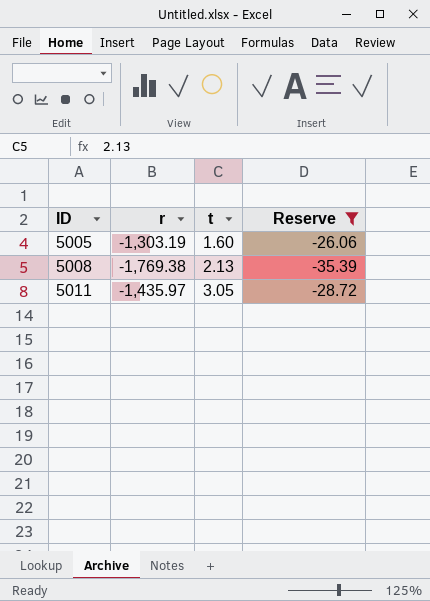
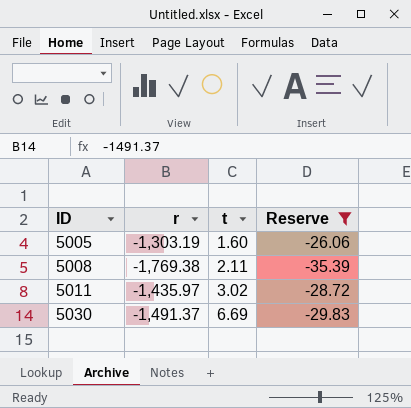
5008 | t: 2.13 -> 2.11
5011 | t: 3.05 -> 3.02
row 5030: none -> -1,491.37 | 6.69 | -29.83

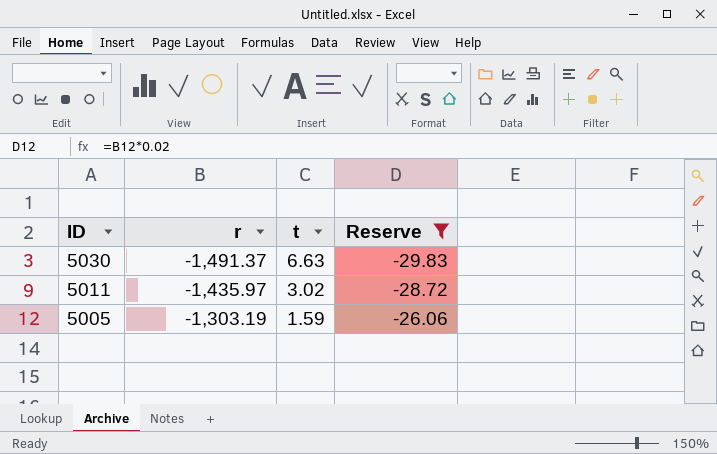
row order: ID ascending -> ID descending
row 5008: -1,769.38 | 2.11 | -35.39 -> none
5030 | t: 6.69 -> 6.63
5005 | t: 1.60 -> 1.59

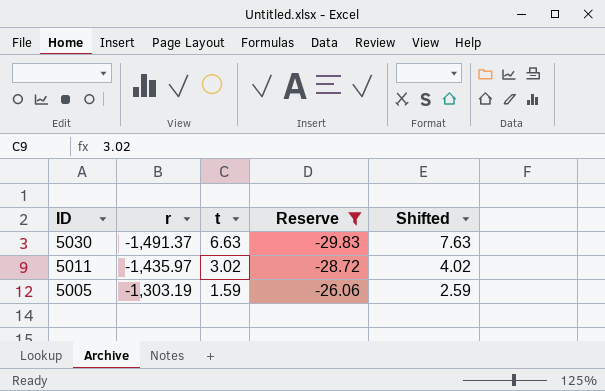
column Shifted | formula: none -> [t] + 1

